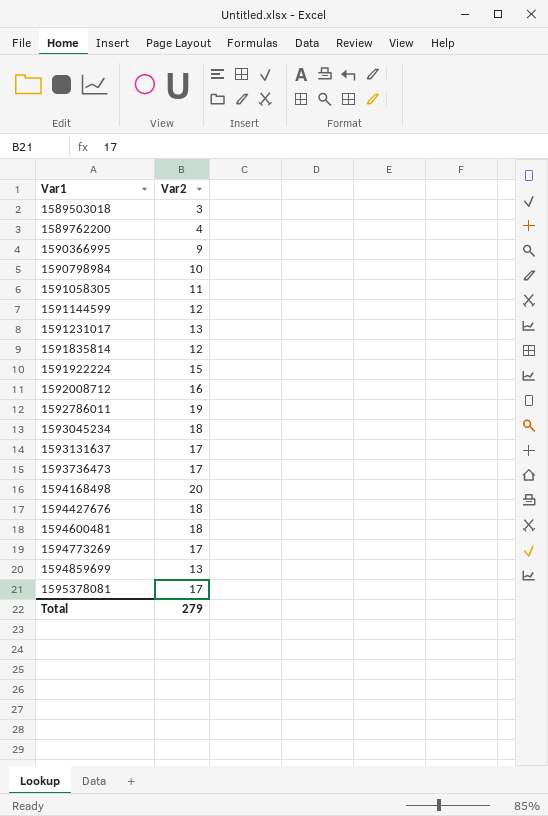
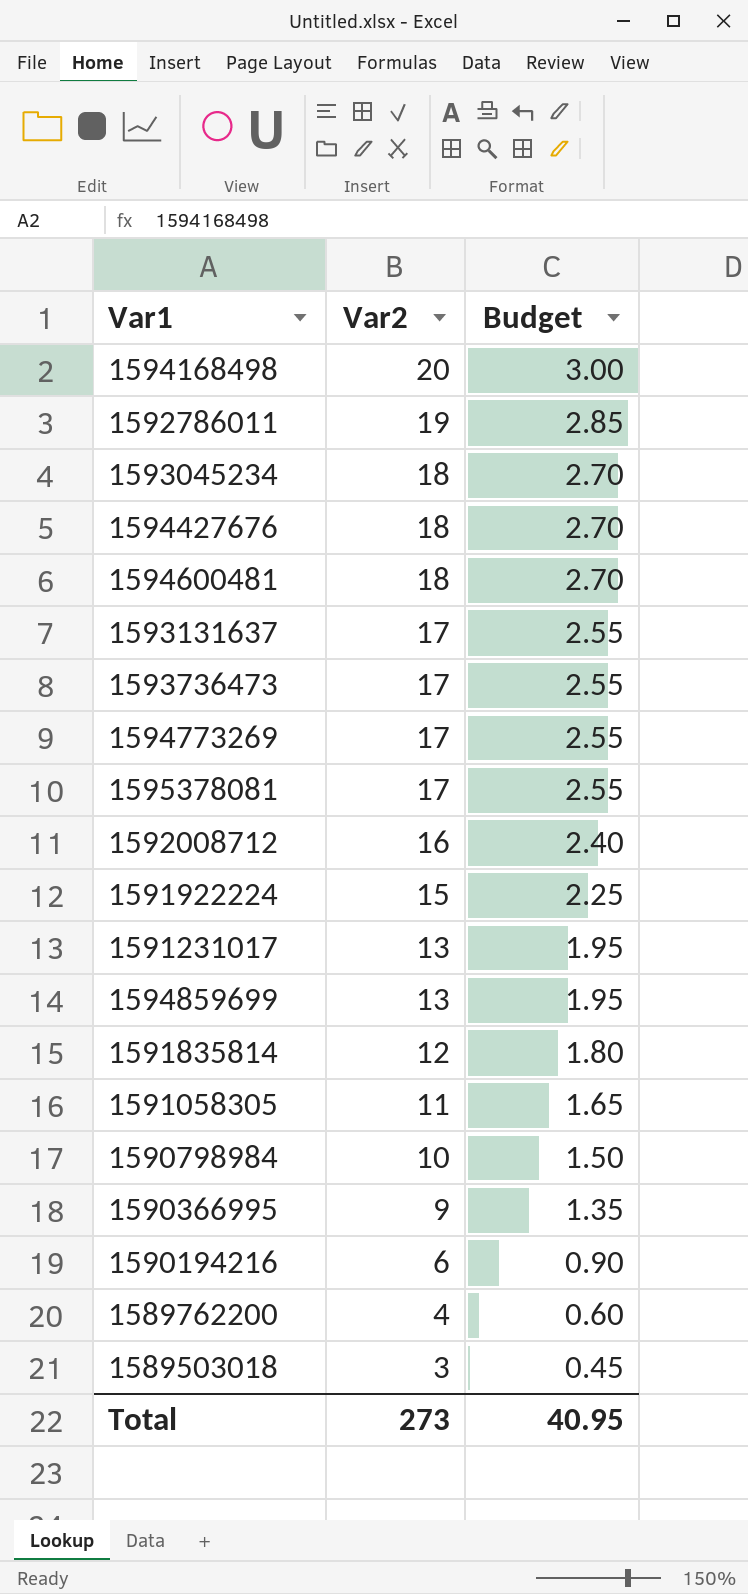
row order: Var1 ascending -> Var2 descending
column Budget | formula: none -> [Var2] * 0.15
row 1591144599: 12 -> none
row 1590194216: none -> 6 | 0.90
Total | Var2: 279 -> 273

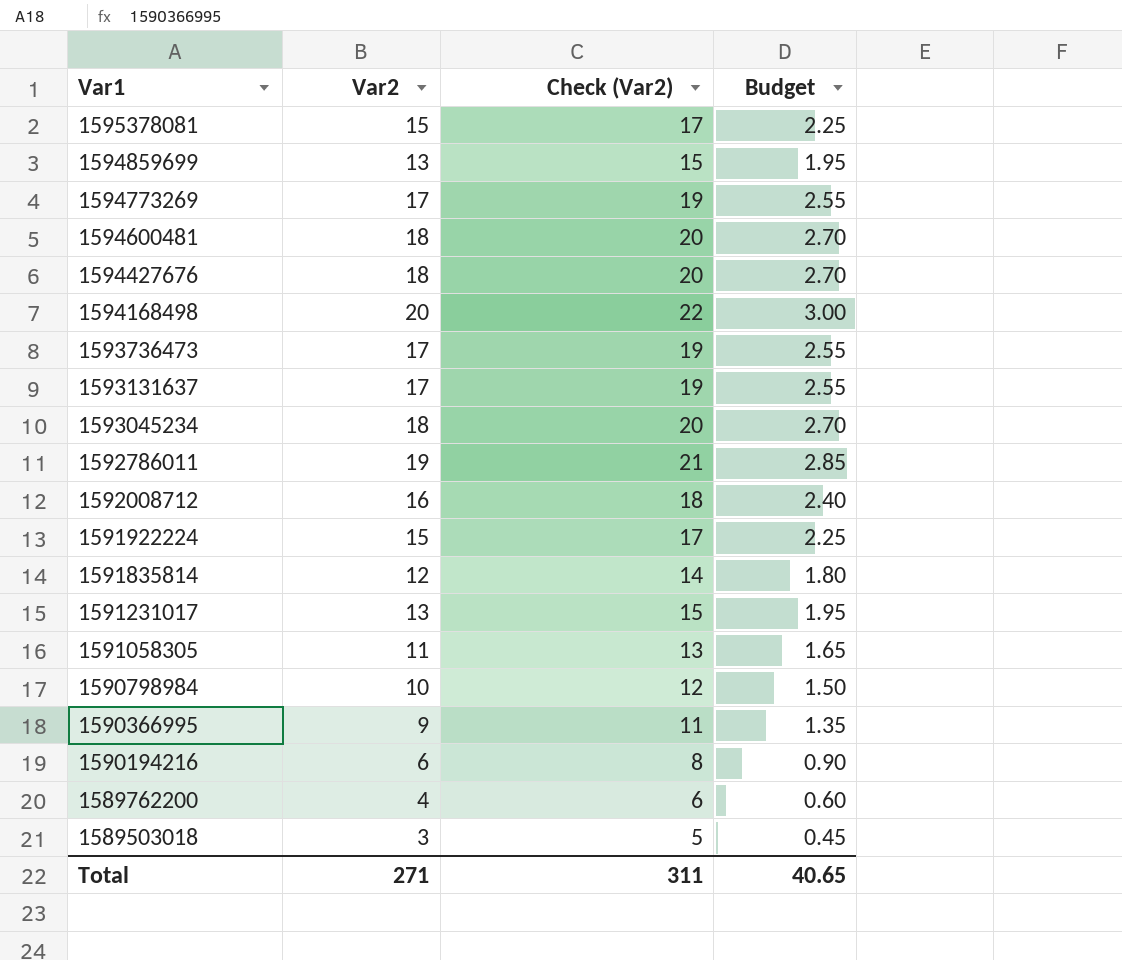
row order: Var2 descending -> Var1 descending
column Check (Var2) | formula: none -> [Var2] + 2
1595378081 | Var2: 17 -> 15
1595378081 | Budget: 2.55 -> 2.25
Total | Var2: 273 -> 271
Total | Budget: 40.95 -> 40.65

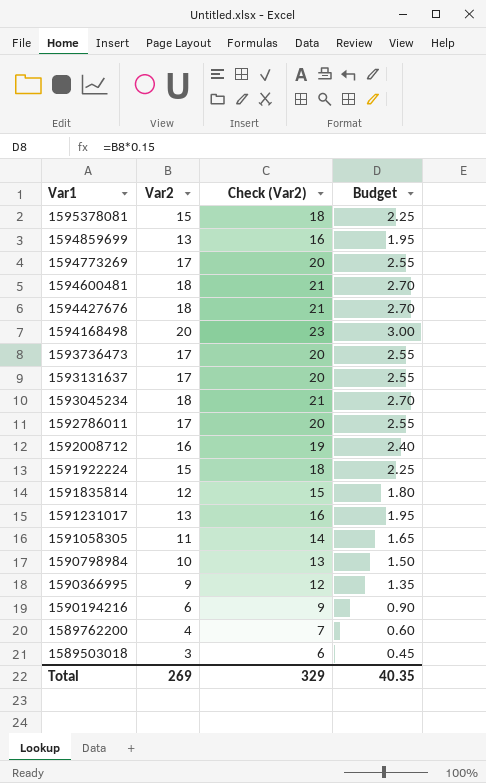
column Check (Var2) | formula: [Var2] + 2 -> [Var2] + 3
1592786011 | Var2: 19 -> 17
1592786011 | Budget: 2.85 -> 2.55
Total | Var2: 271 -> 269
Total | Check (Var2): 311 -> 329
Total | Budget: 40.65 -> 40.35

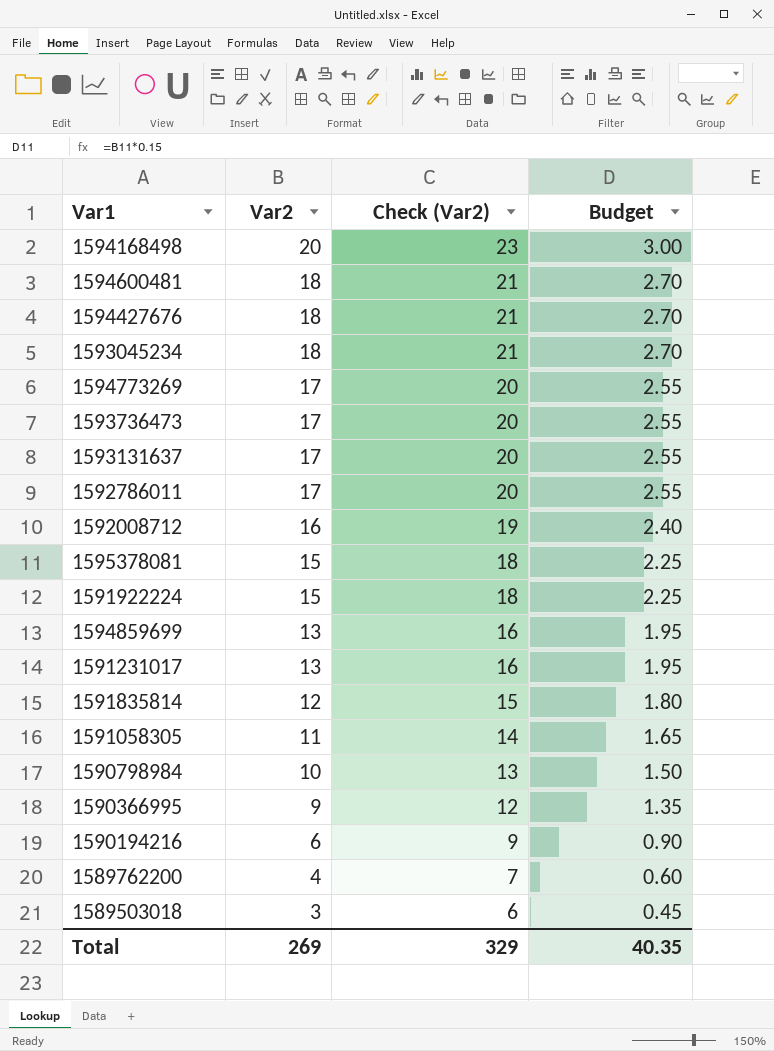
row order: Var1 descending -> Var2 descending

